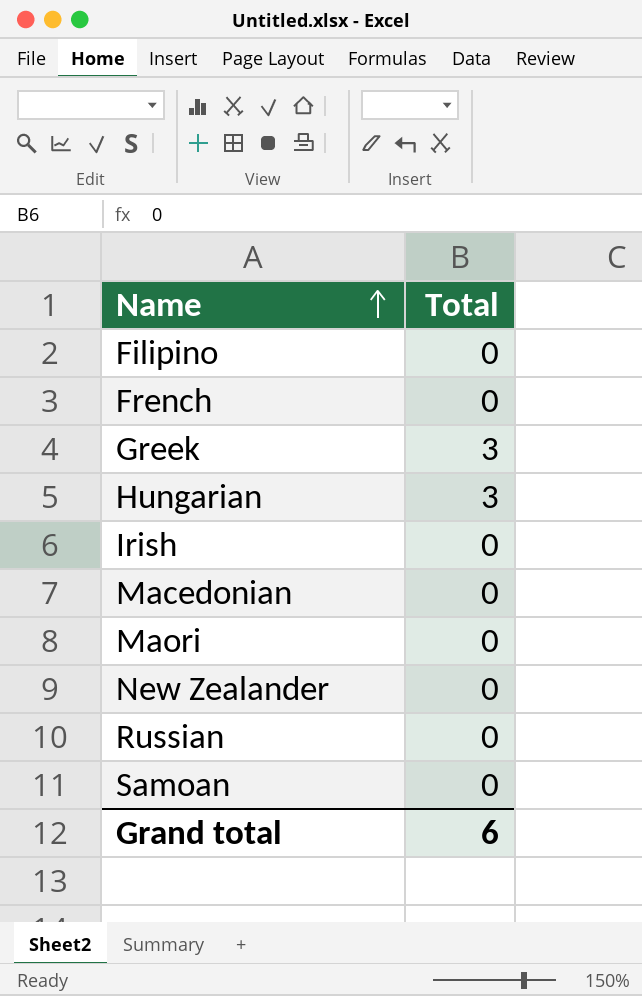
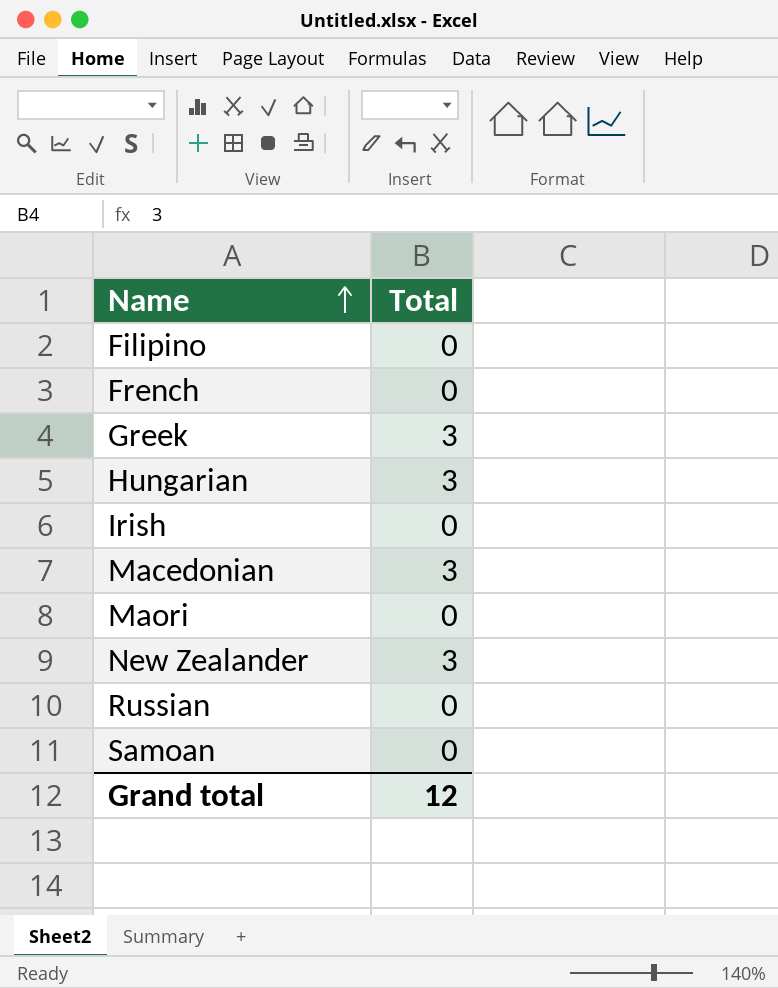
Macedonian | Total: 0 -> 3
New Zealander | Total: 0 -> 3
Grand total | Total: 6 -> 12

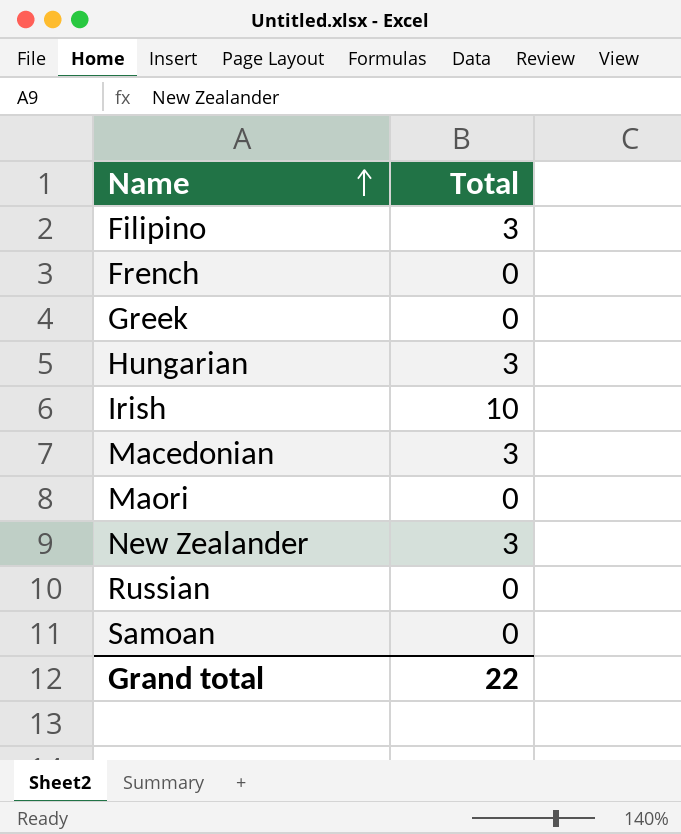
Filipino | Total: 0 -> 3
Greek | Total: 3 -> 0
Irish | Total: 0 -> 10
Grand total | Total: 12 -> 22

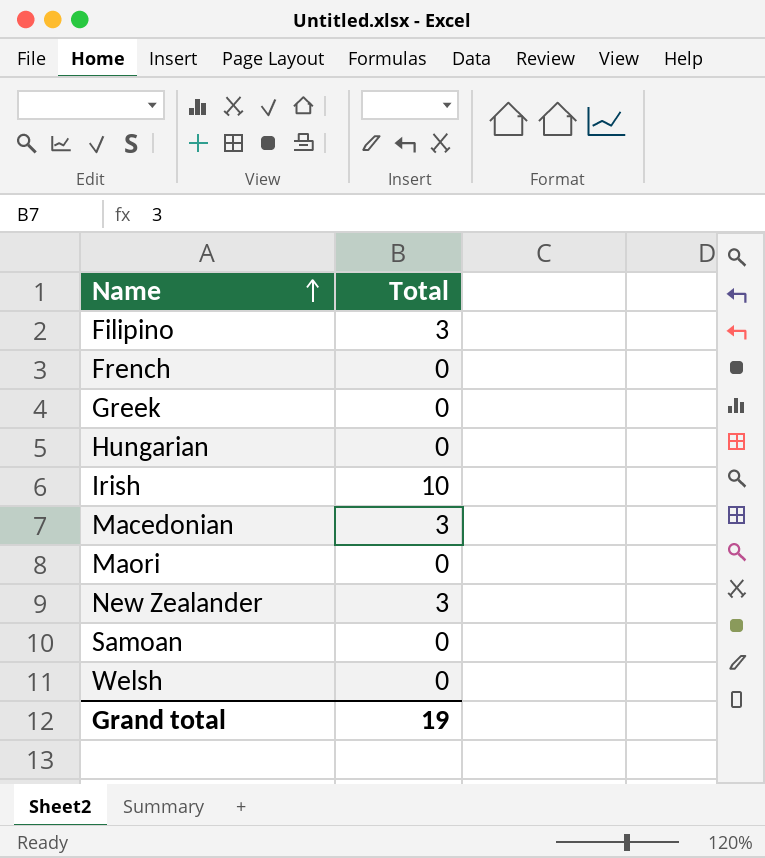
row Russian: 0 -> none
Hungarian | Total: 3 -> 0
row Welsh: none -> 0
Grand total | Total: 22 -> 19

